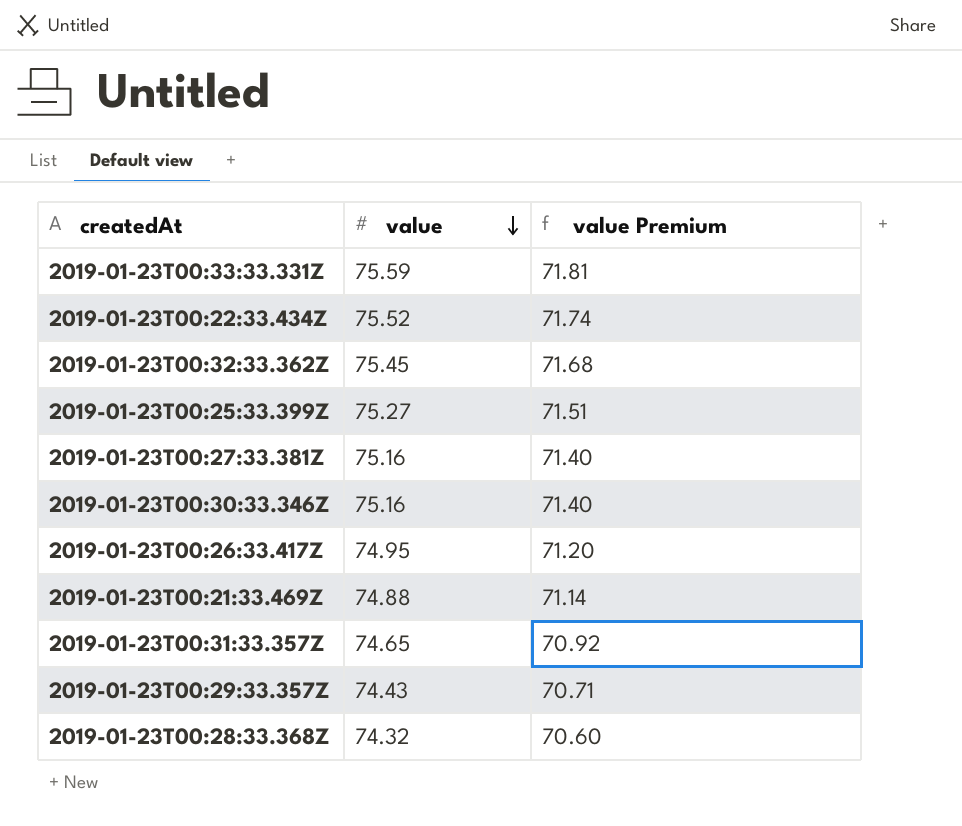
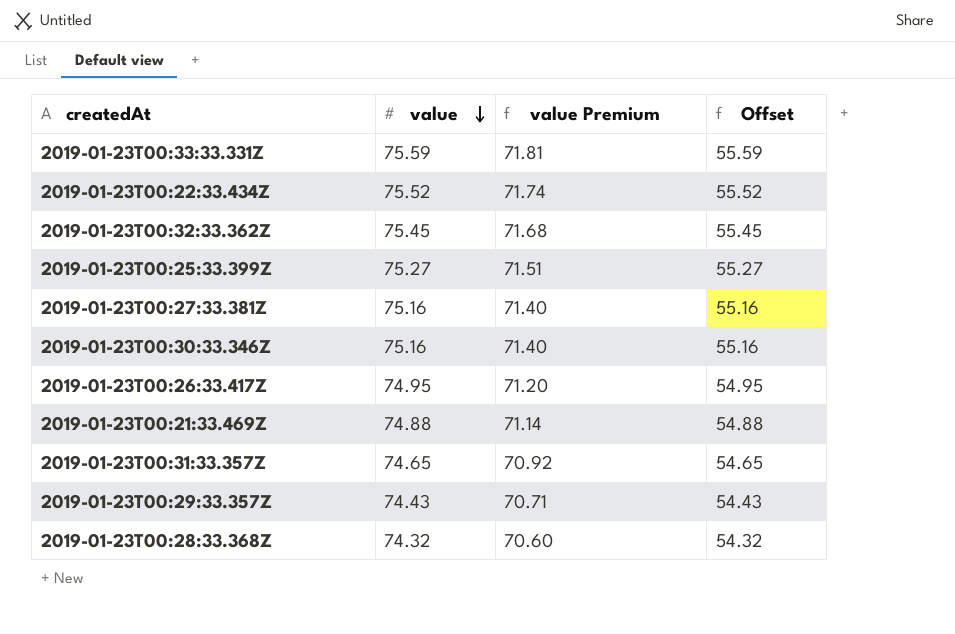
column Offset | formula: none -> [value] - 20

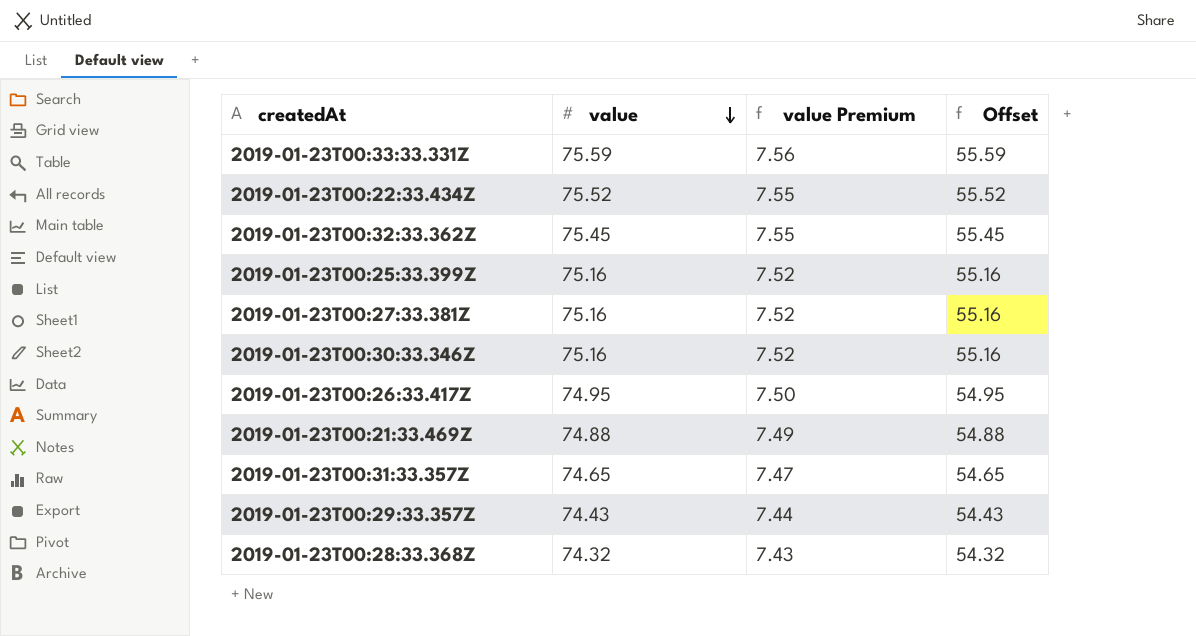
column value Premium | formula: [value] * 0.95 -> [value] * 0.1
2019-01-23T00:25:33.399Z | value: 75.27 -> 75.16
2019-01-23T00:25:33.399Z | Offset: 55.27 -> 55.16

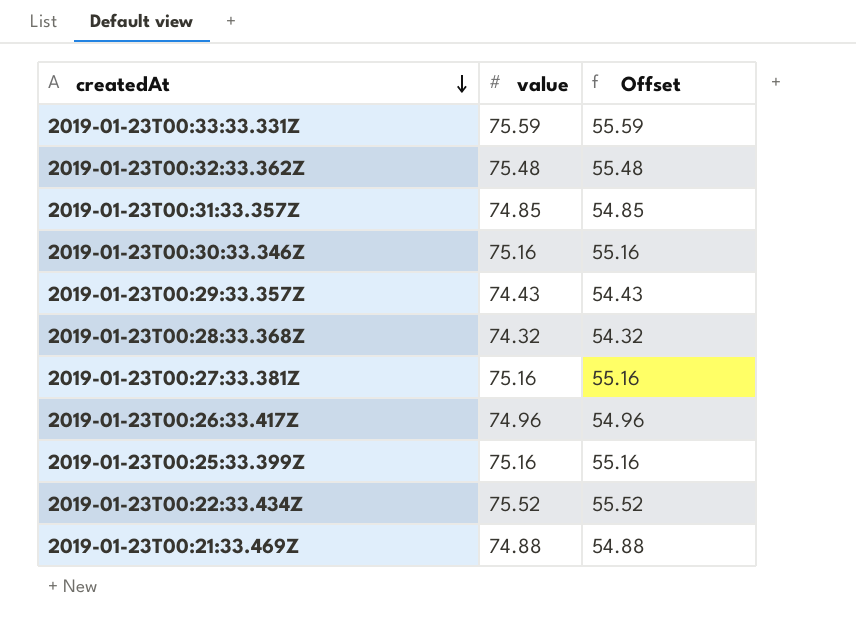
row order: value descending -> createdAt descending
column value Premium | formula: [value] * 0.1 -> none
2019-01-23T00:32:33.362Z | value: 75.45 -> 75.48
2019-01-23T00:32:33.362Z | Offset: 55.45 -> 55.48
2019-01-23T00:31:33.357Z | value: 74.65 -> 74.85
2019-01-23T00:31:33.357Z | Offset: 54.65 -> 54.85
2019-01-23T00:26:33.417Z | value: 74.95 -> 74.96
2019-01-23T00:26:33.417Z | Offset: 54.95 -> 54.96

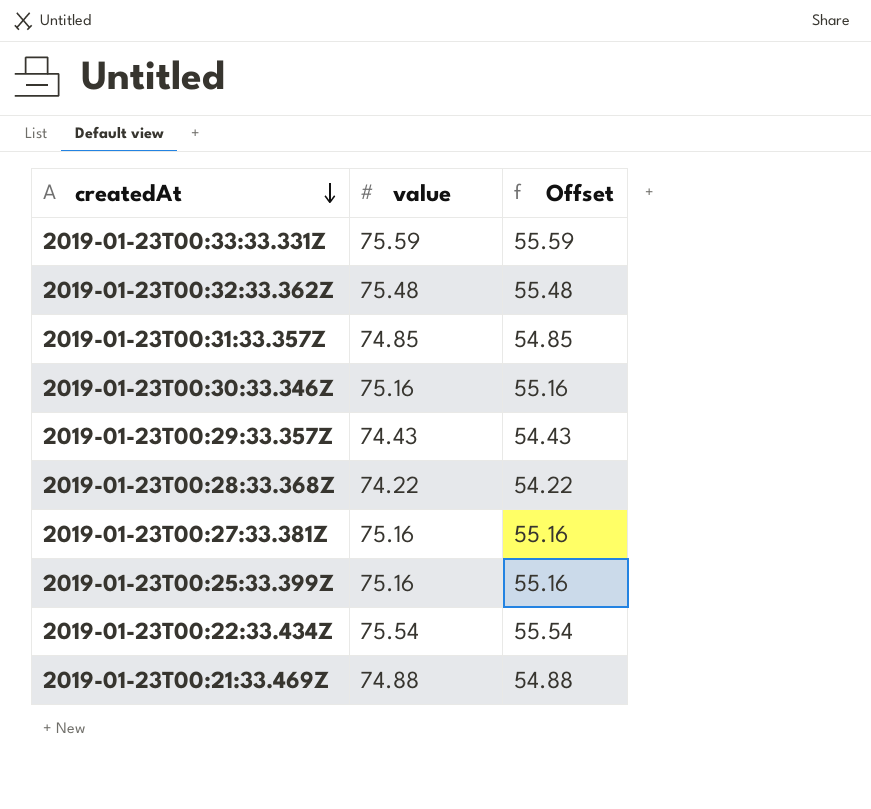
row 2019-01-23T00:26:33.417Z: 74.96 | 54.96 -> none
2019-01-23T00:28:33.368Z | value: 74.32 -> 74.22
2019-01-23T00:28:33.368Z | Offset: 54.32 -> 54.22
2019-01-23T00:22:33.434Z | value: 75.52 -> 75.54
2019-01-23T00:22:33.434Z | Offset: 55.52 -> 55.54

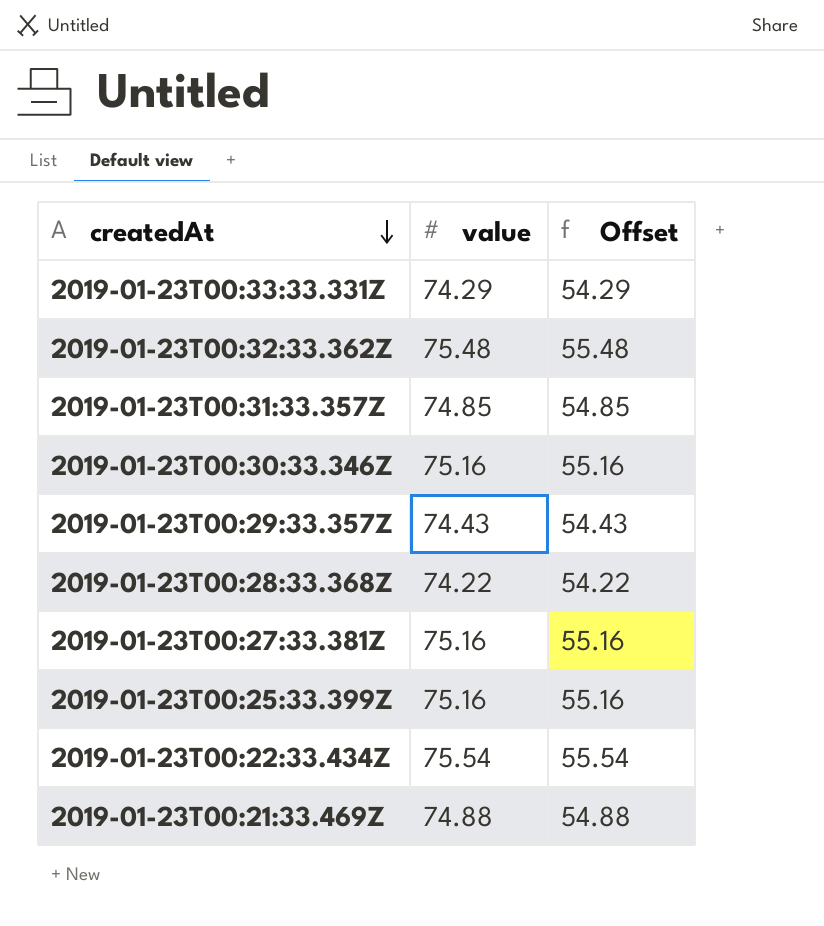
2019-01-23T00:33:33.331Z | value: 75.59 -> 74.29
2019-01-23T00:33:33.331Z | Offset: 55.59 -> 54.29

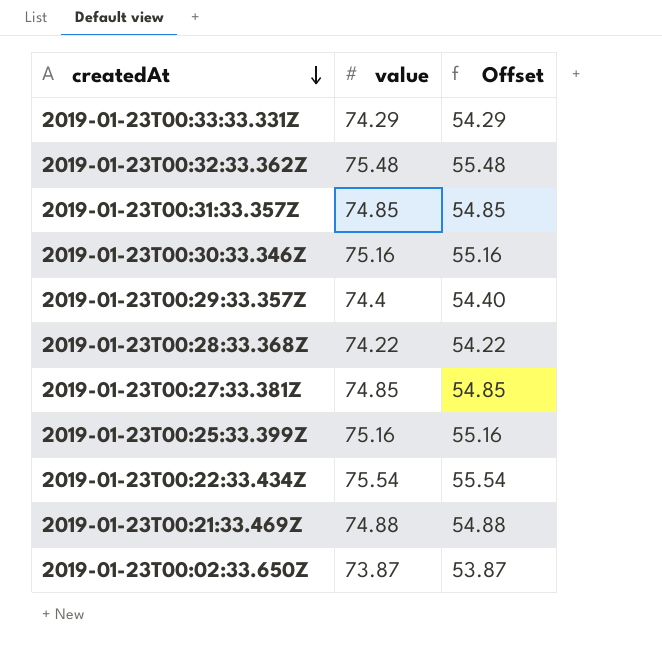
2019-01-23T00:29:33.357Z | value: 74.43 -> 74.4
2019-01-23T00:29:33.357Z | Offset: 54.43 -> 54.40
2019-01-23T00:27:33.381Z | value: 75.16 -> 74.85
2019-01-23T00:27:33.381Z | Offset: 55.16 -> 54.85
row 2019-01-23T00:02:33.650Z: none -> 73.87 | 53.87

